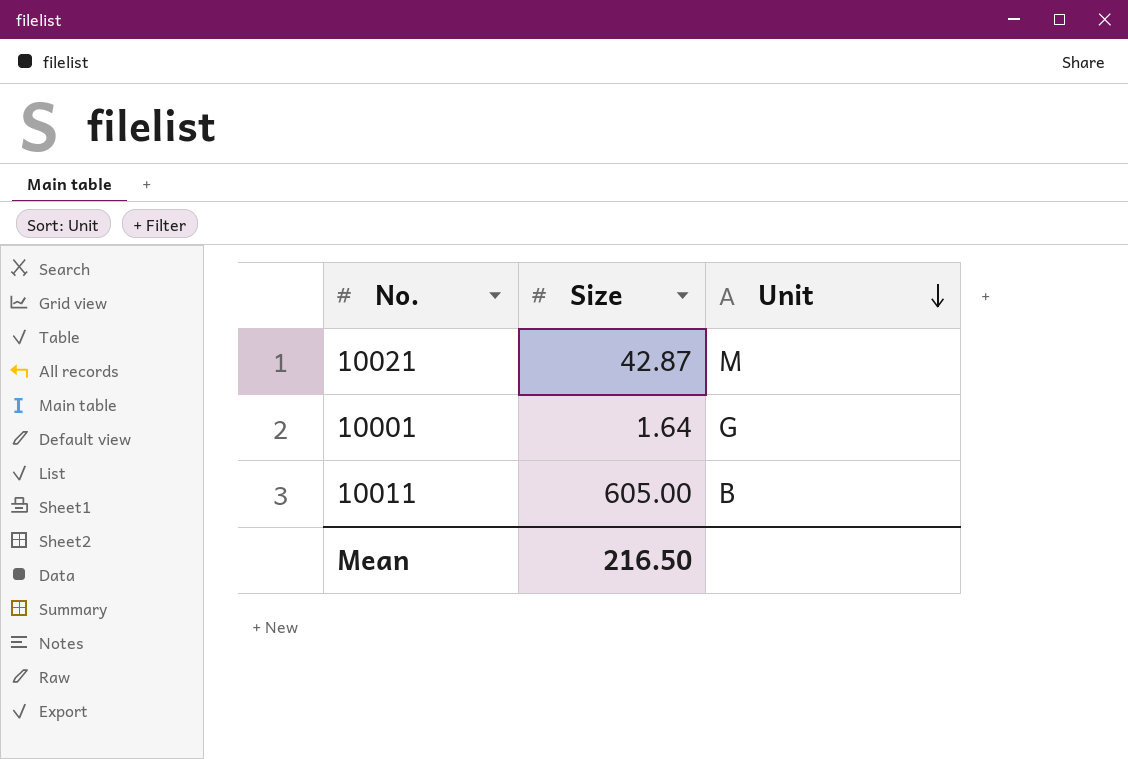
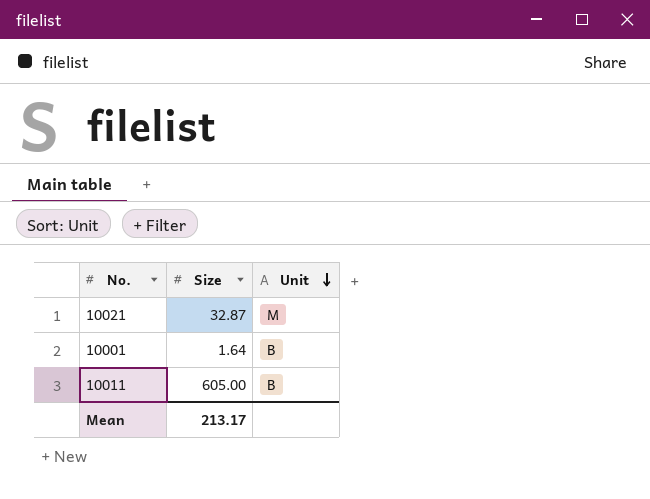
10021 | Size: 42.87 -> 32.87
10001 | Unit: G -> B
Mean | Size: 216.50 -> 213.17

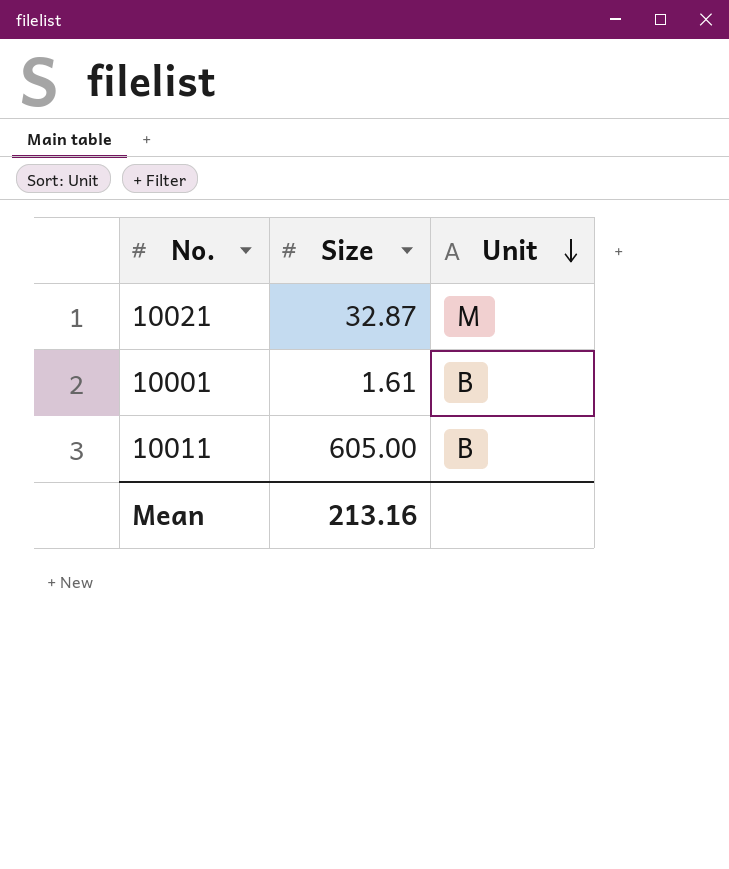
10001 | Size: 1.64 -> 1.61
Mean | Size: 213.17 -> 213.16

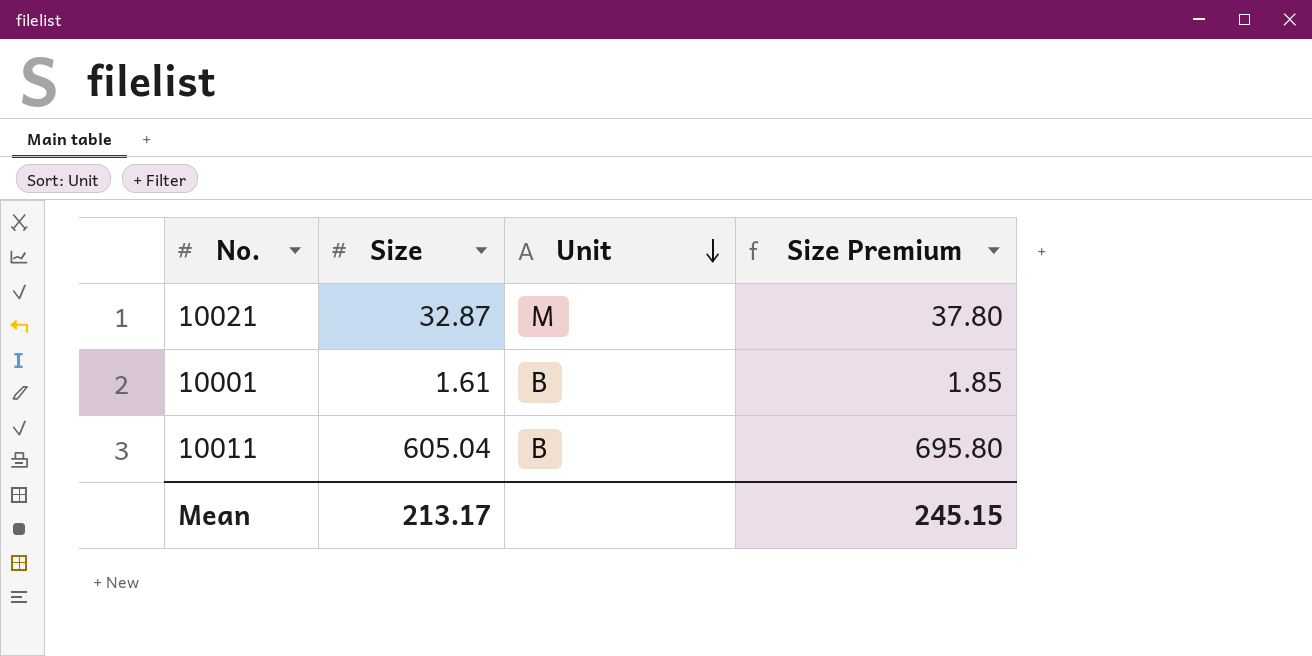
column Size Premium | formula: none -> [Size] * 1.15
10011 | Size: 605.00 -> 605.04
Mean | Size: 213.16 -> 213.17

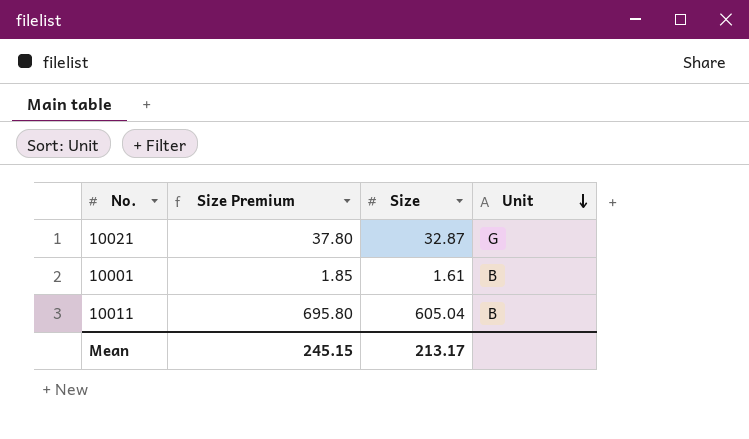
column Size Premium | position: 4 -> 2
10021 | Unit: M -> G

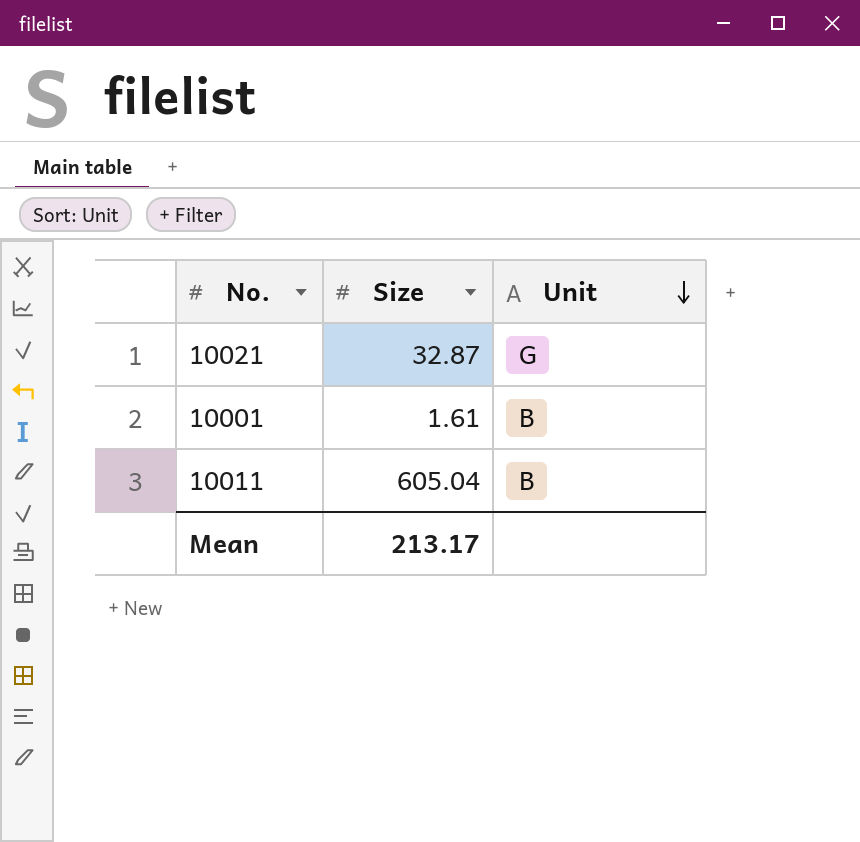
column Size Premium | formula: [Size] * 1.15 -> none

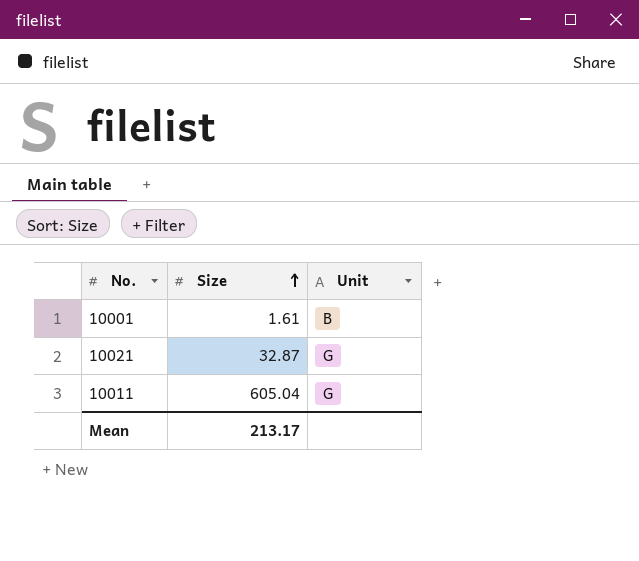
row order: Unit descending -> Size ascending
10011 | Unit: B -> G

